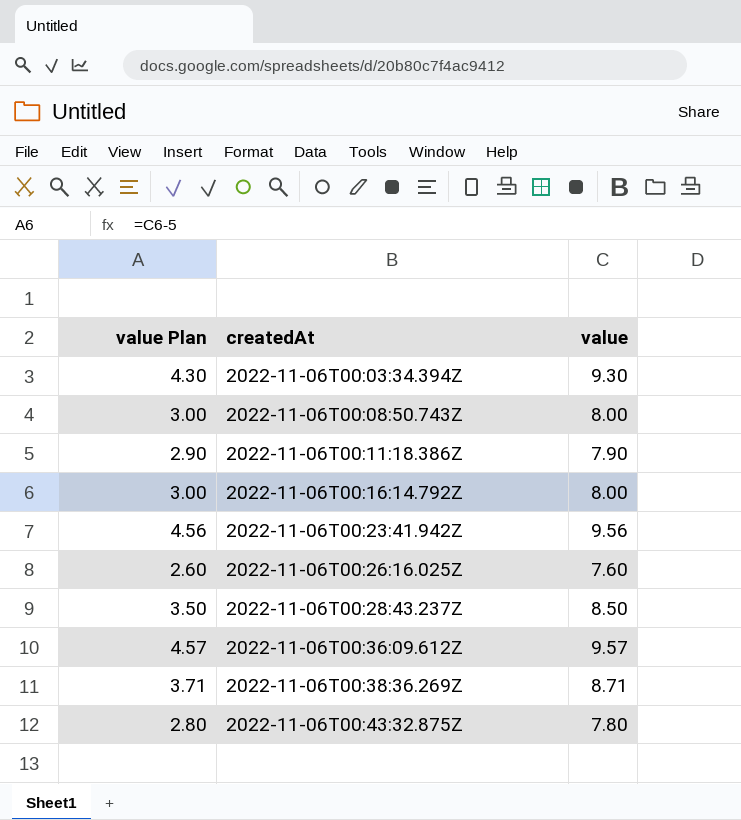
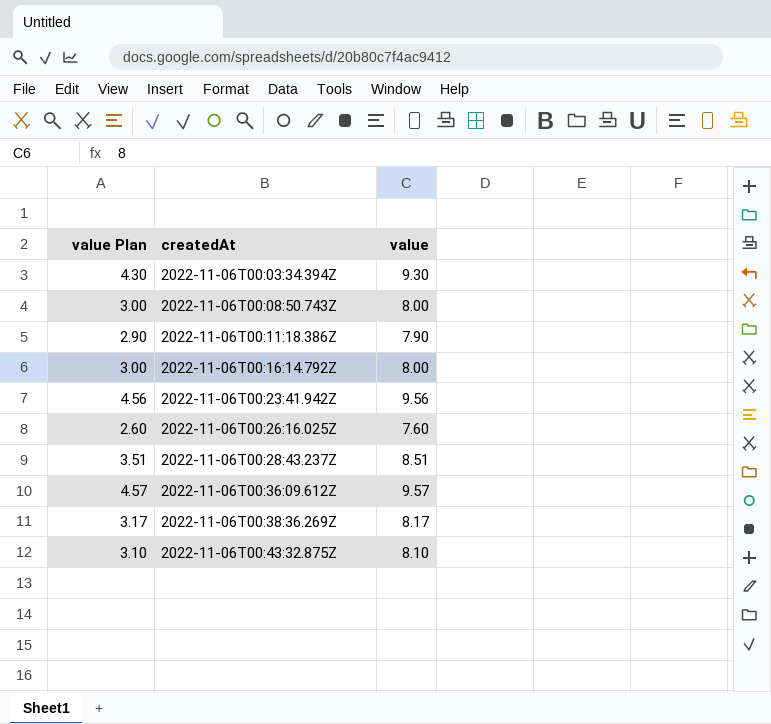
2022-11-06T00:28:43.237Z | value Plan: 3.50 -> 3.51
2022-11-06T00:28:43.237Z | value: 8.50 -> 8.51
2022-11-06T00:38:36.269Z | value Plan: 3.71 -> 3.17
2022-11-06T00:38:36.269Z | value: 8.71 -> 8.17
2022-11-06T00:43:32.875Z | value Plan: 2.80 -> 3.10
2022-11-06T00:43:32.875Z | value: 7.80 -> 8.10

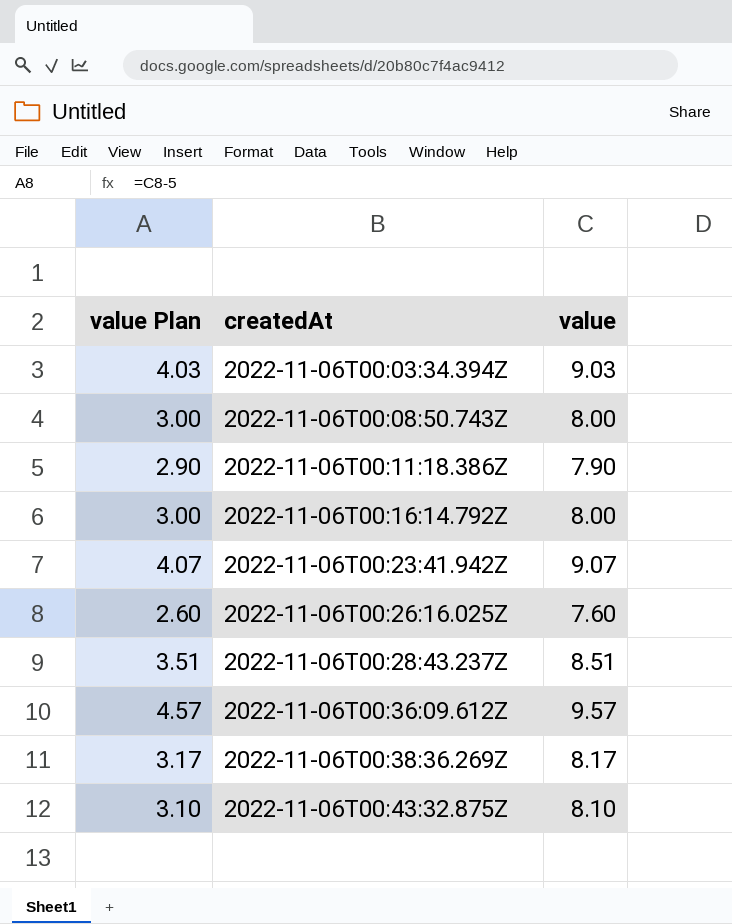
2022-11-06T00:03:34.394Z | value Plan: 4.30 -> 4.03
2022-11-06T00:03:34.394Z | value: 9.30 -> 9.03
2022-11-06T00:23:41.942Z | value Plan: 4.56 -> 4.07
2022-11-06T00:23:41.942Z | value: 9.56 -> 9.07

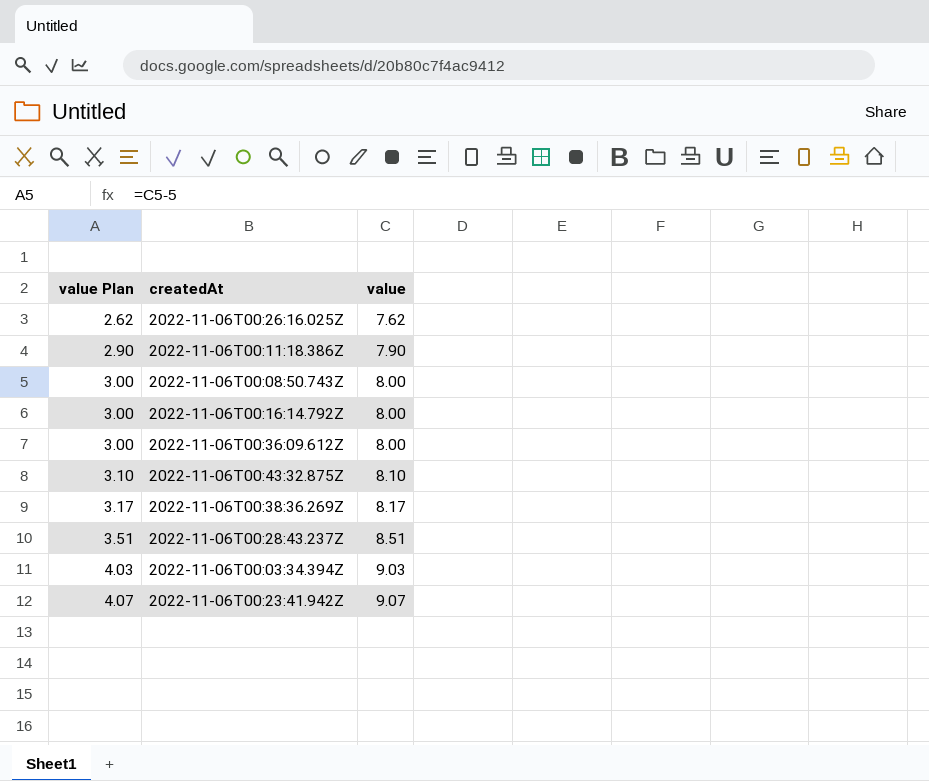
row order: createdAt ascending -> value Plan ascending
2022-11-06T00:26:16.025Z | value Plan: 2.60 -> 2.62
2022-11-06T00:26:16.025Z | value: 7.60 -> 7.62
2022-11-06T00:36:09.612Z | value Plan: 4.57 -> 3.00
2022-11-06T00:36:09.612Z | value: 9.57 -> 8.00

